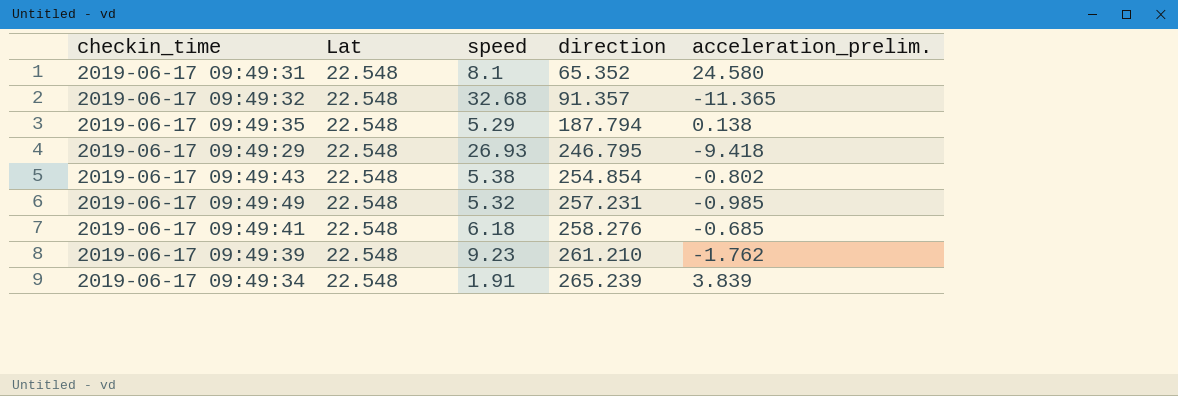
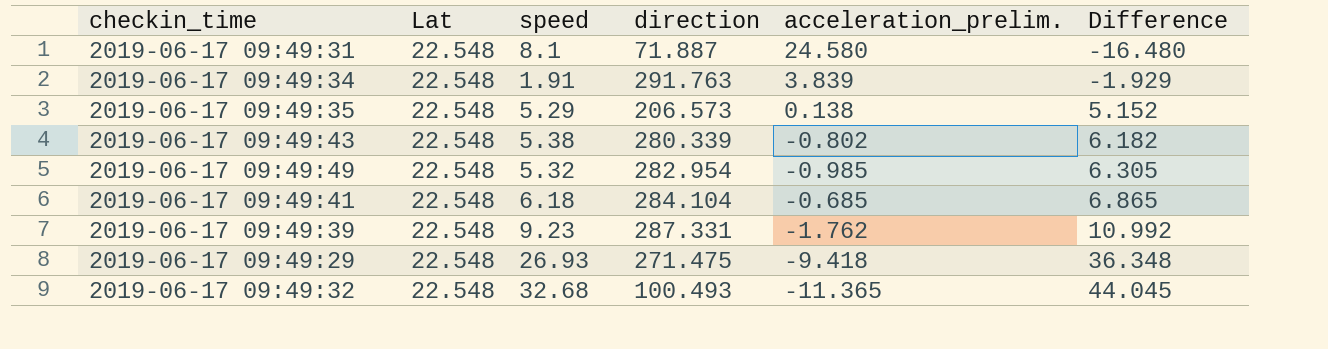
row order: direction ascending -> Difference ascending
column Difference | formula: none -> [speed] - [acceleration_prelim.]
2019-06-17 09:49:31 | direction: 65.352 -> 71.887
2019-06-17 09:49:34 | direction: 265.239 -> 291.763
2019-06-17 09:49:35 | direction: 187.794 -> 206.573
2019-06-17 09:49:43 | direction: 254.854 -> 280.339
2019-06-17 09:49:49 | direction: 257.231 -> 282.954
2019-06-17 09:49:41 | direction: 258.276 -> 284.104
2019-06-17 09:49:39 | direction: 261.210 -> 287.331
2019-06-17 09:49:29 | direction: 246.795 -> 271.475
2019-06-17 09:49:32 | direction: 91.357 -> 100.493

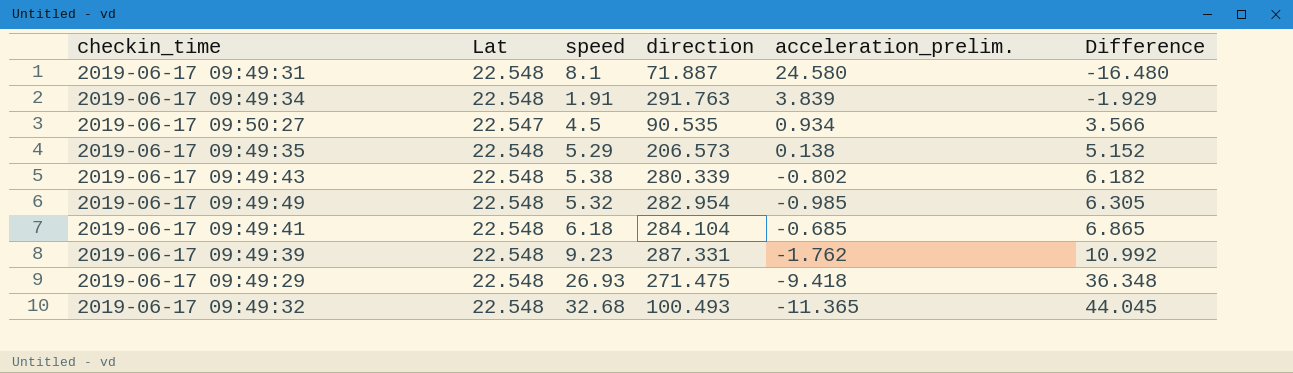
row 2019-06-17 09:50:27: none -> 22.547 | 4.5 | 90.535 | 0.934 | 3.566

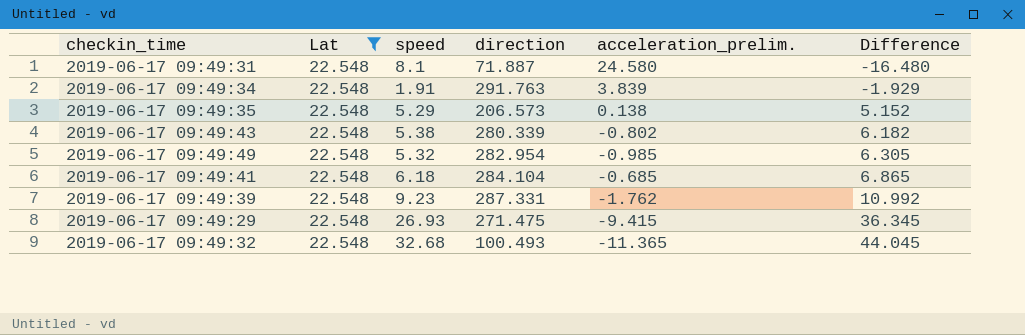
filter: none -> Lat = 22.548
2019-06-17 09:49:29 | acceleration_prelim.: -9.418 -> -9.415
2019-06-17 09:49:29 | Difference: 36.348 -> 36.345

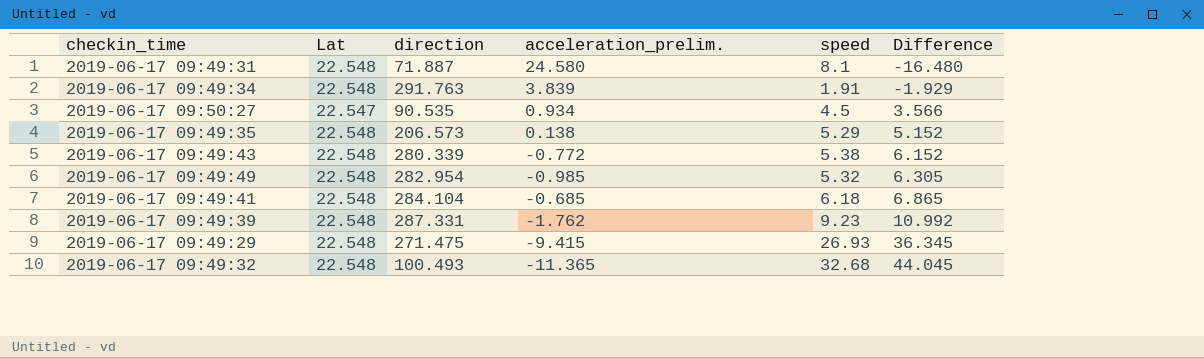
filter: Lat = 22.548 -> none
column speed | position: 3 -> 5
2019-06-17 09:49:43 | acceleration_prelim.: -0.802 -> -0.772
2019-06-17 09:49:43 | Difference: 6.182 -> 6.152

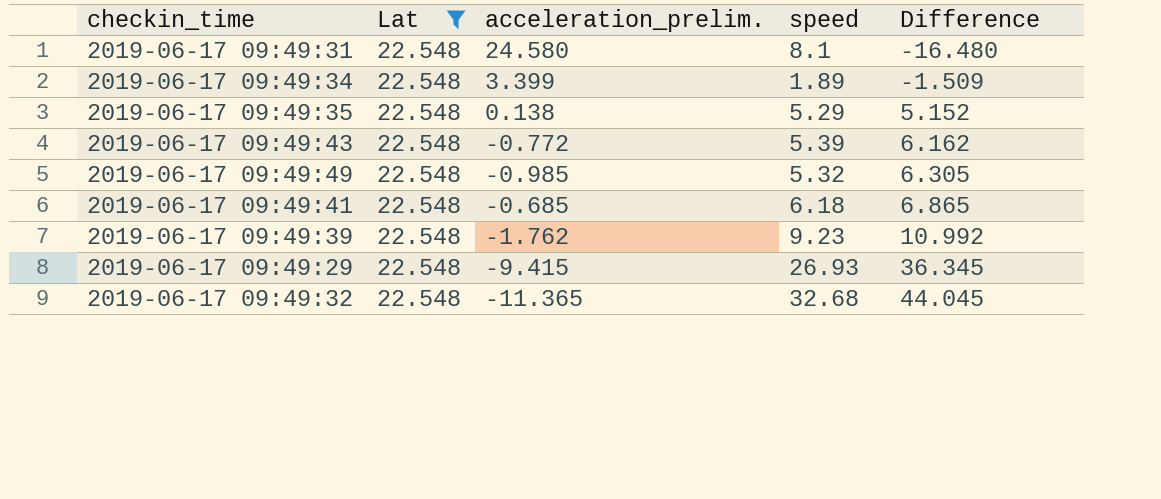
filter: none -> Lat = 22.548
column direction | position: 3 -> none
2019-06-17 09:49:34 | acceleration_prelim.: 3.839 -> 3.399
2019-06-17 09:49:34 | speed: 1.91 -> 1.89
2019-06-17 09:49:34 | Difference: -1.929 -> -1.509
2019-06-17 09:49:43 | speed: 5.38 -> 5.39
2019-06-17 09:49:43 | Difference: 6.152 -> 6.162

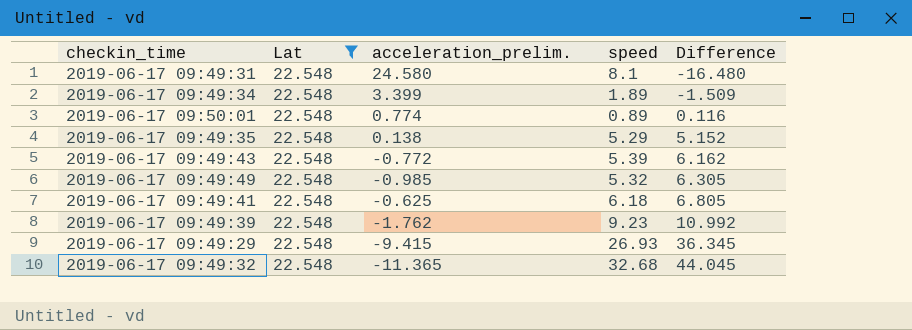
row 2019-06-17 09:50:01: none -> 22.548 | 0.774 | 0.89 | 0.116
2019-06-17 09:49:41 | acceleration_prelim.: -0.685 -> -0.625
2019-06-17 09:49:41 | Difference: 6.865 -> 6.805

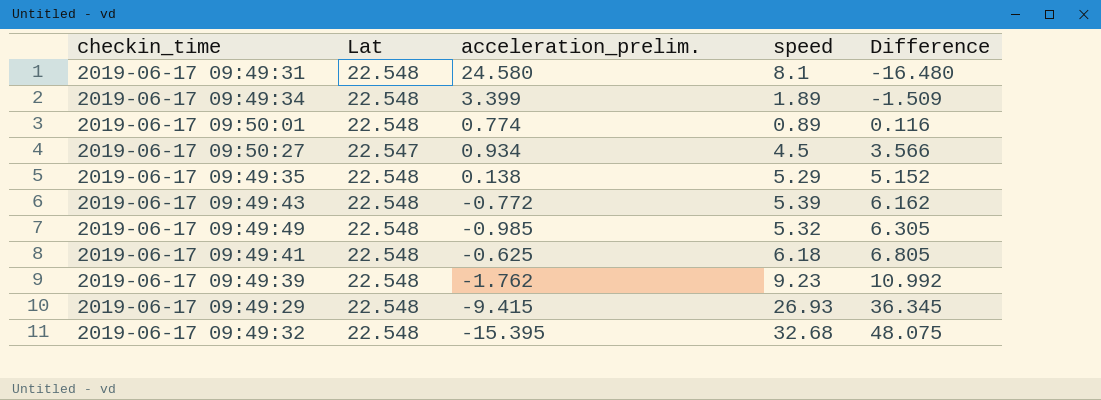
filter: Lat = 22.548 -> none
2019-06-17 09:49:32 | acceleration_prelim.: -11.365 -> -15.395
2019-06-17 09:49:32 | Difference: 44.045 -> 48.075

